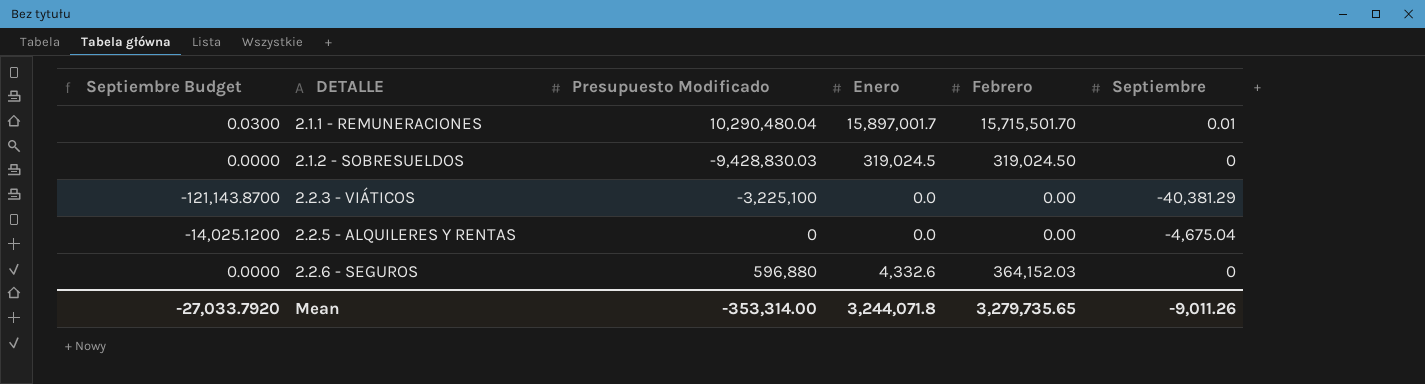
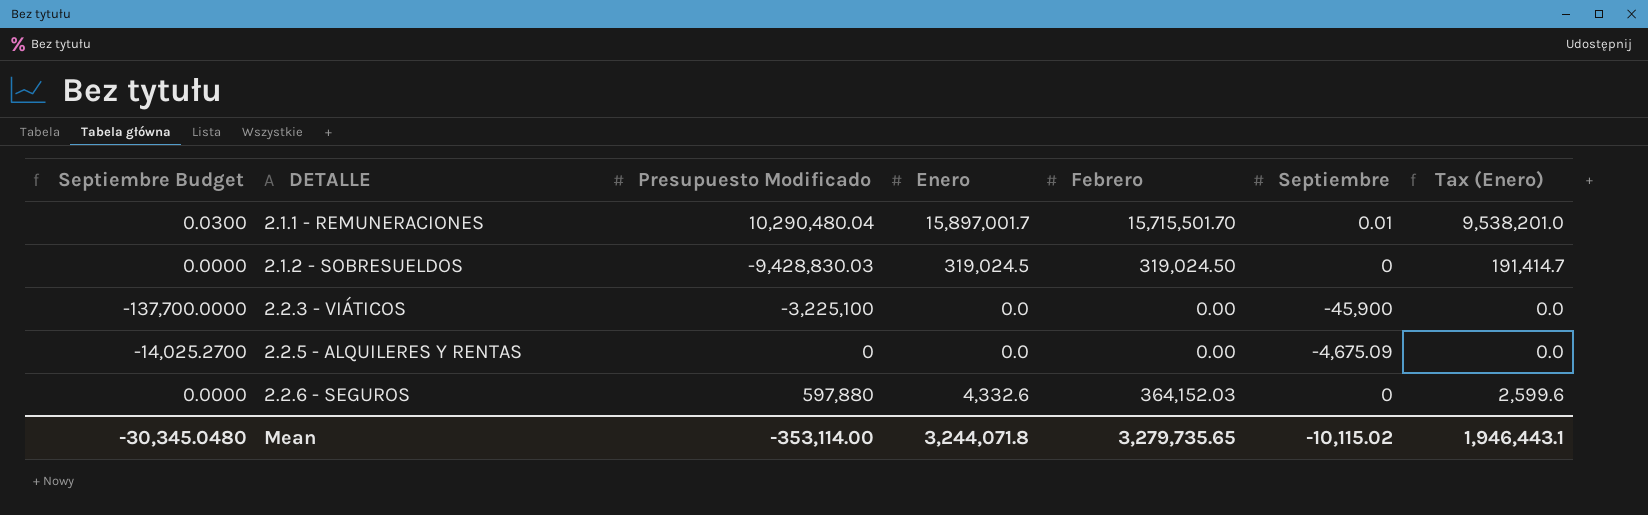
column Tax (Enero) | formula: none -> [Enero] * 0.6
2.2.3 - VIÁTICOS | Septiembre Budget: -121,143.8700 -> -137,700.0000
2.2.3 - VIÁTICOS | Septiembre: -40,381.29 -> -45,900
2.2.5 - ALQUILERES Y RENTAS | Septiembre Budget: -14,025.1200 -> -14,025.2700
2.2.5 - ALQUILERES Y RENTAS | Septiembre: -4,675.04 -> -4,675.09
2.2.6 - SEGUROS | Presupuesto Modificado: 596,880 -> 597,880
Mean | Septiembre Budget: -27,033.7920 -> -30,345.0480
Mean | Presupuesto Modificado: -353,314.00 -> -353,114.00
Mean | Septiembre: -9,011.26 -> -10,115.02

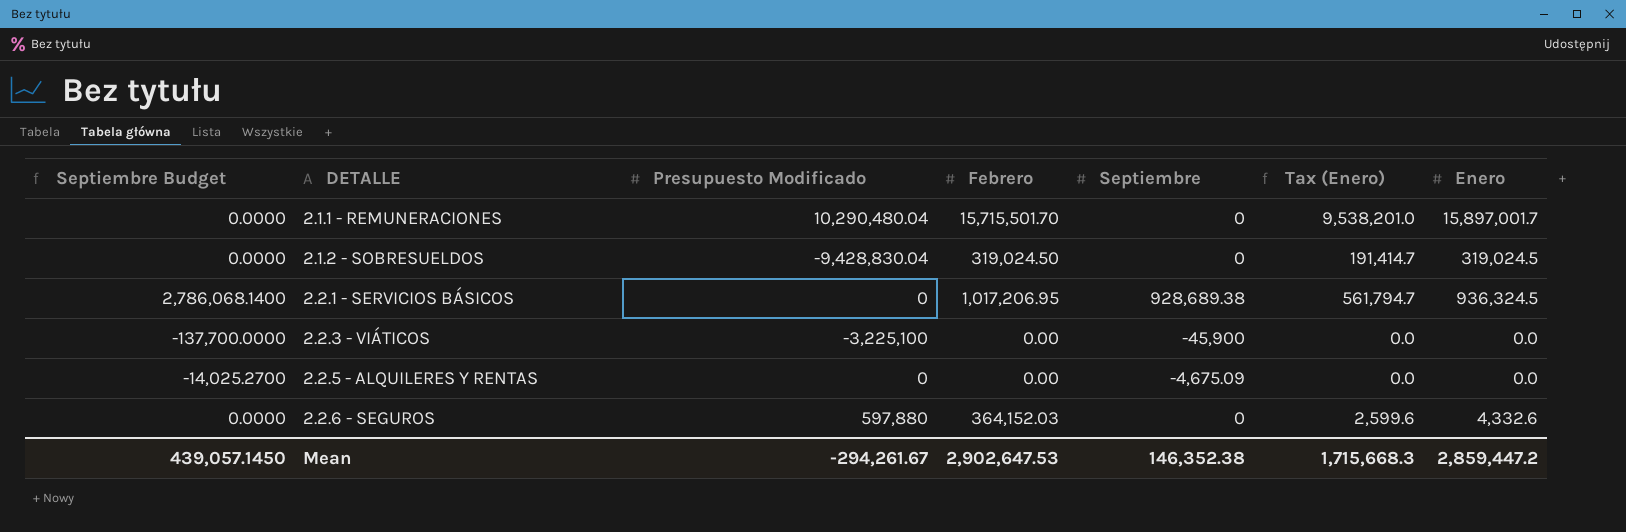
column Enero | position: 4 -> 7
2.1.1 - REMUNERACIONES | Septiembre Budget: 0.0300 -> 0.0000
2.1.1 - REMUNERACIONES | Septiembre: 0.01 -> 0
2.1.2 - SOBRESUELDOS | Presupuesto Modificado: -9,428,830.03 -> -9,428,830.04
row 2.2.1 - SERVICIOS BÁSICOS: none -> 2,786,068.1400 | 0 | 1,017,206.95 | 928,689.38 | 561,794.7 | 936,324.5
Mean | Septiembre Budget: -30,345.0480 -> 439,057.1450
Mean | Presupuesto Modificado: -353,114.00 -> -294,261.67
Mean | Febrero: 3,279,735.65 -> 2,902,647.53
Mean | Septiembre: -10,115.02 -> 146,352.38
Mean | Tax (Enero): 1,946,443.1 -> 1,715,668.3
Mean | Enero: 3,244,071.8 -> 2,859,447.2

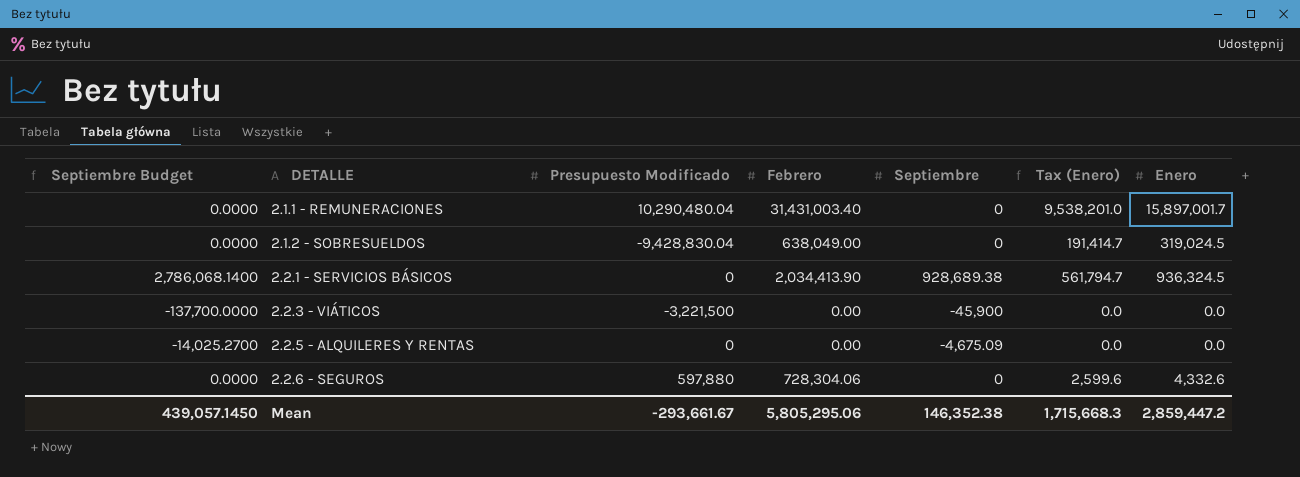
2.1.1 - REMUNERACIONES | Febrero: 15,715,501.70 -> 31,431,003.40
2.1.2 - SOBRESUELDOS | Febrero: 319,024.50 -> 638,049.00
2.2.1 - SERVICIOS BÁSICOS | Febrero: 1,017,206.95 -> 2,034,413.90
2.2.3 - VIÁTICOS | Presupuesto Modificado: -3,225,100 -> -3,221,500
2.2.6 - SEGUROS | Febrero: 364,152.03 -> 728,304.06
Mean | Presupuesto Modificado: -294,261.67 -> -293,661.67
Mean | Febrero: 2,902,647.53 -> 5,805,295.06

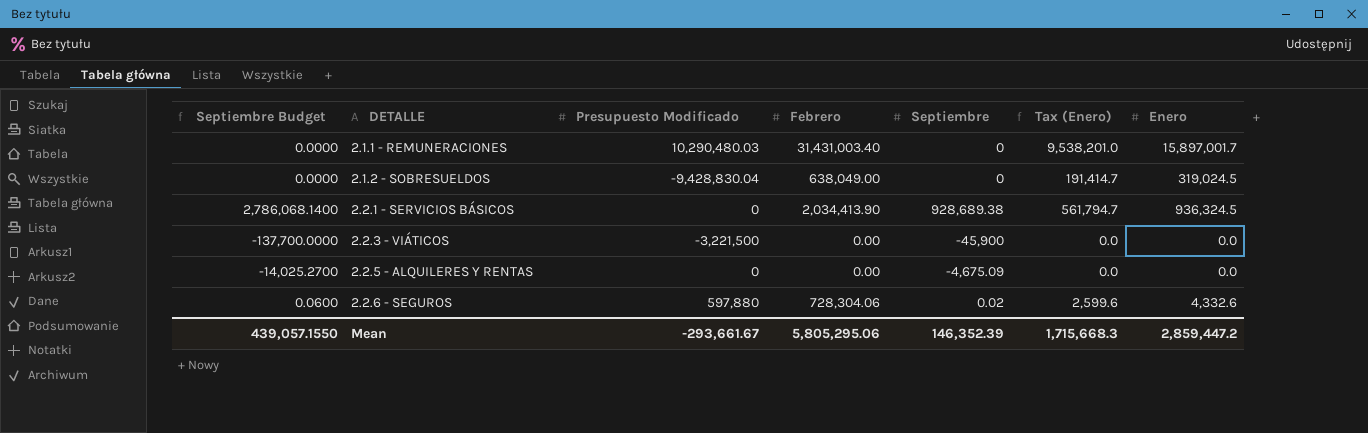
2.1.1 - REMUNERACIONES | Presupuesto Modificado: 10,290,480.04 -> 10,290,480.03
2.2.6 - SEGUROS | Septiembre Budget: 0.0000 -> 0.0600
2.2.6 - SEGUROS | Septiembre: 0 -> 0.02
Mean | Septiembre Budget: 439,057.1450 -> 439,057.1550
Mean | Septiembre: 146,352.38 -> 146,352.39

